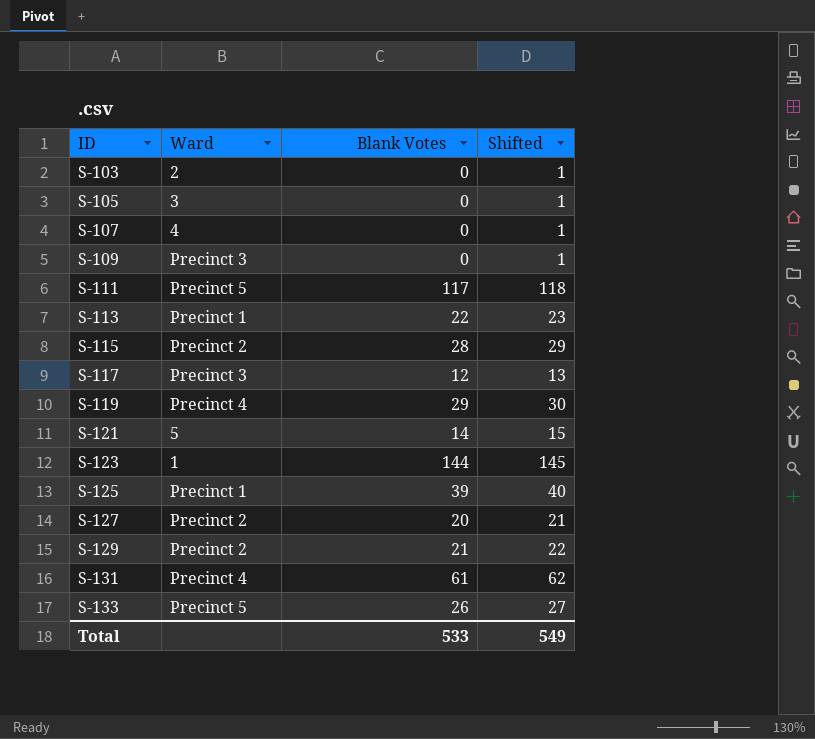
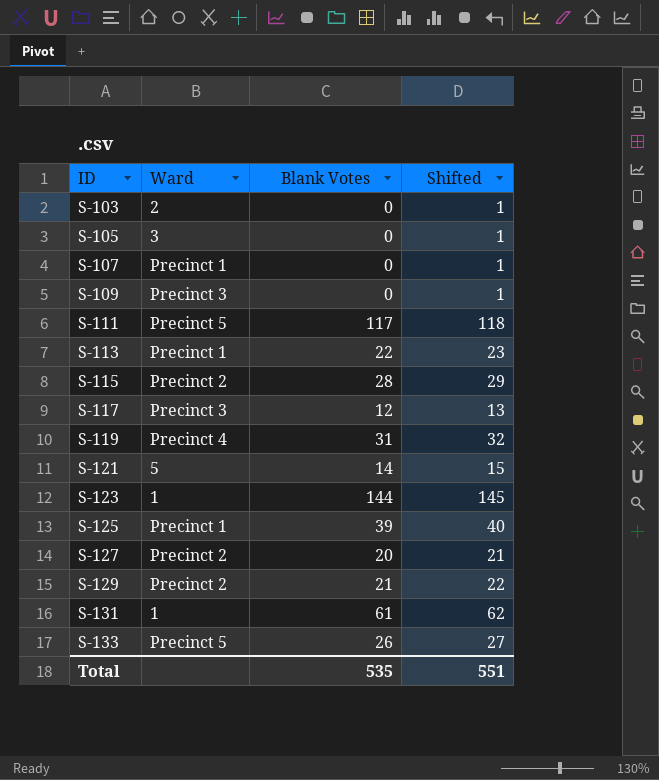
S-107 | Ward: 4 -> Precinct 1
S-119 | Blank Votes: 29 -> 31
S-119 | Shifted: 30 -> 32
S-131 | Ward: Precinct 4 -> 1
Total | Blank Votes: 533 -> 535
Total | Shifted: 549 -> 551

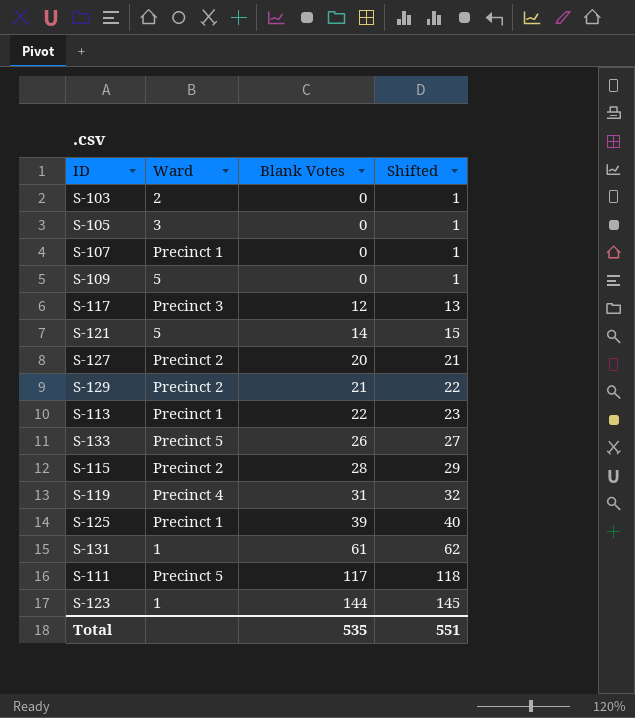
row order: ID ascending -> Blank Votes ascending
S-109 | Ward: Precinct 3 -> 5

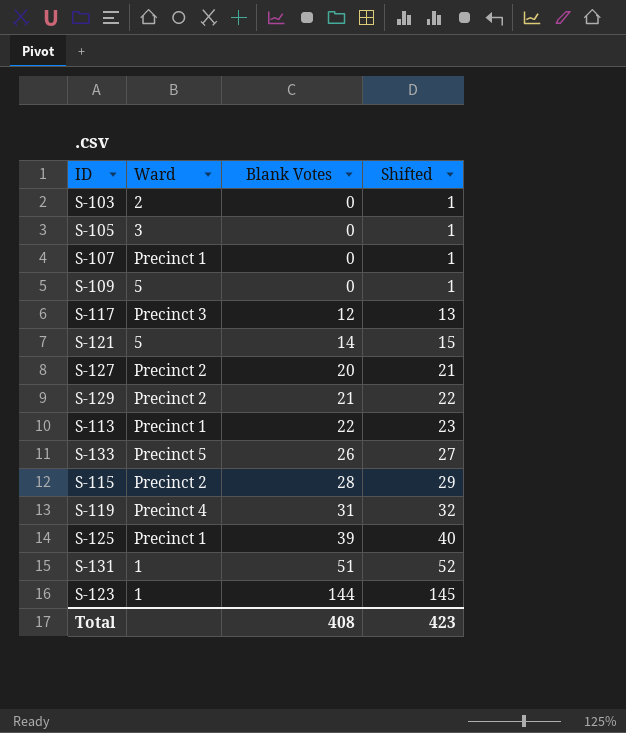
row S-111: Precinct 5 | 117 | 118 -> none
S-131 | Blank Votes: 61 -> 51
S-131 | Shifted: 62 -> 52
Total | Blank Votes: 535 -> 408
Total | Shifted: 551 -> 423

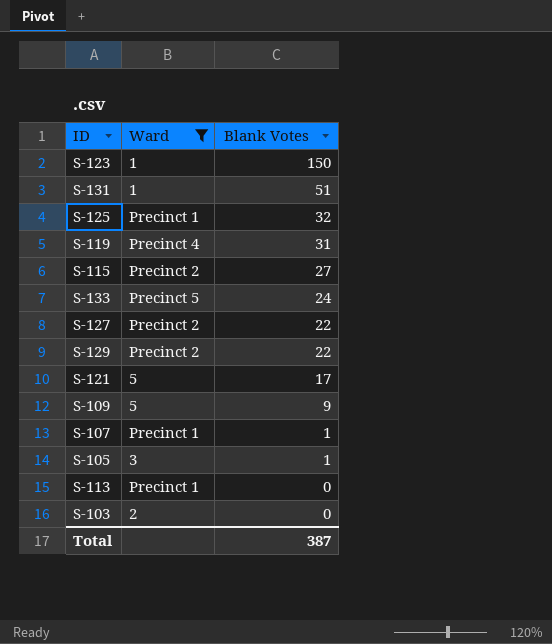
filter: none -> Ward != Precinct 3
row order: Blank Votes ascending -> Blank Votes descending
column Shifted | formula: [Blank Votes] + 1 -> none
S-123 | Blank Votes: 144 -> 150
S-125 | Blank Votes: 39 -> 32
S-115 | Blank Votes: 28 -> 27
S-133 | Blank Votes: 26 -> 24
S-127 | Blank Votes: 20 -> 22
S-129 | Blank Votes: 21 -> 22
S-121 | Blank Votes: 14 -> 17
S-109 | Blank Votes: 0 -> 9
S-107 | Blank Votes: 0 -> 1
S-105 | Blank Votes: 0 -> 1
S-113 | Blank Votes: 22 -> 0
Total | Blank Votes: 408 -> 387

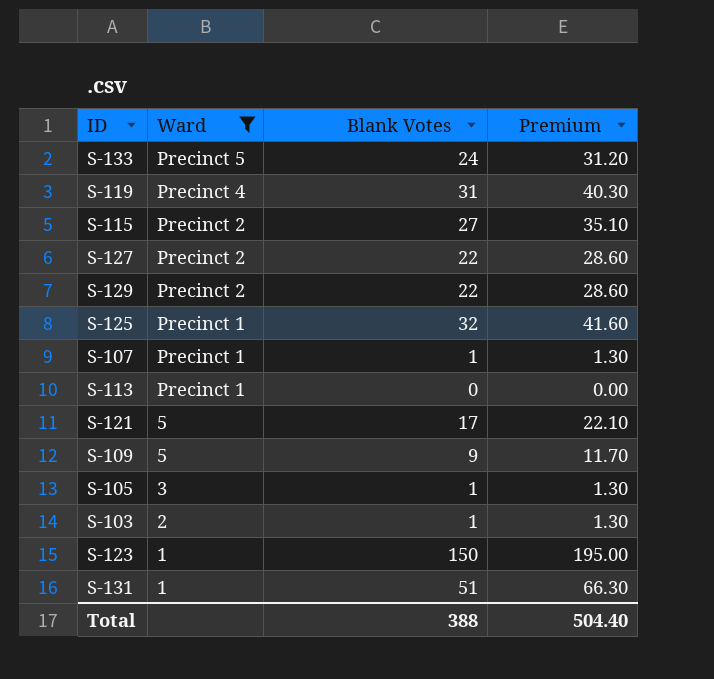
row order: Blank Votes descending -> Ward descending
column Premium | formula: none -> [Blank Votes] * 1.3
S-103 | Blank Votes: 0 -> 1
Total | Blank Votes: 387 -> 388

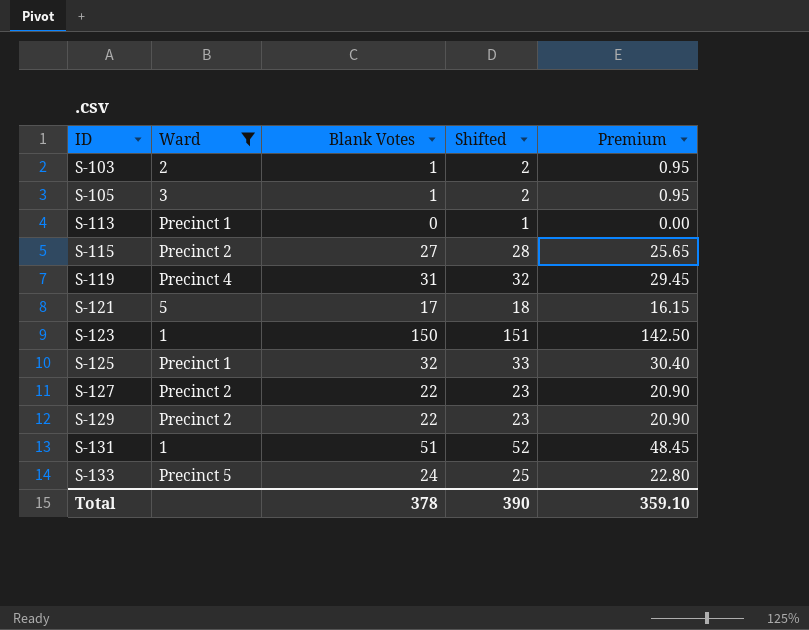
row order: Ward descending -> ID ascending
column Shifted | formula: none -> [Blank Votes] + 1
column Premium | formula: [Blank Votes] * 1.3 -> [Blank Votes] * 0.95
row S-107: Precinct 1 | 1 | 1.30 -> none
row S-109: 5 | 9 | 11.70 -> none
Total | Blank Votes: 388 -> 378
Total | Premium: 504.40 -> 359.10

